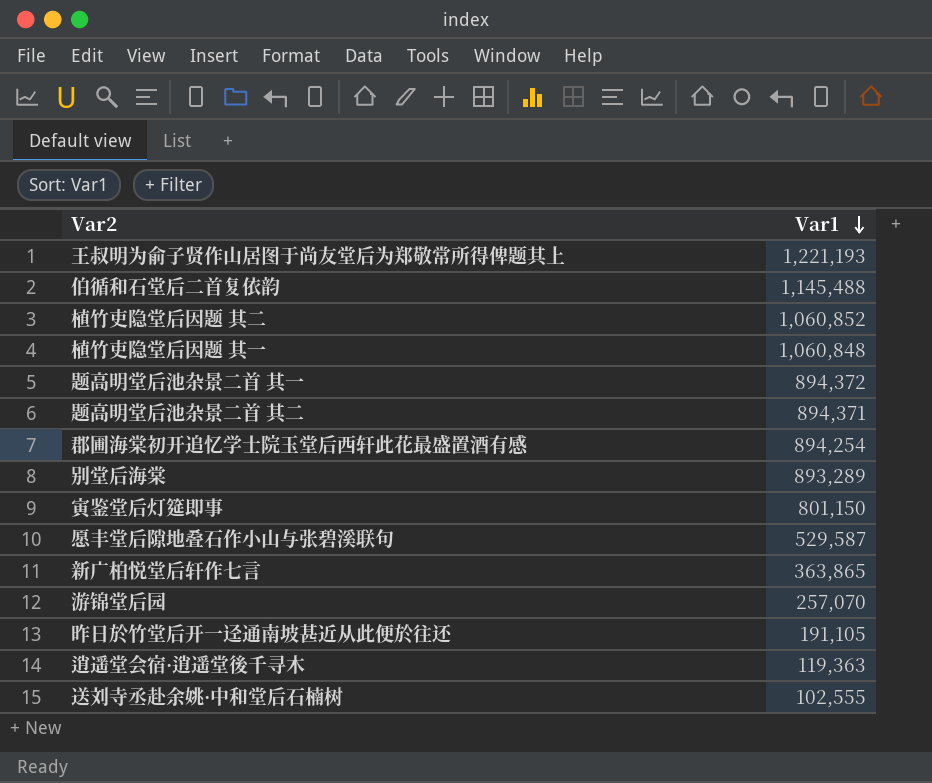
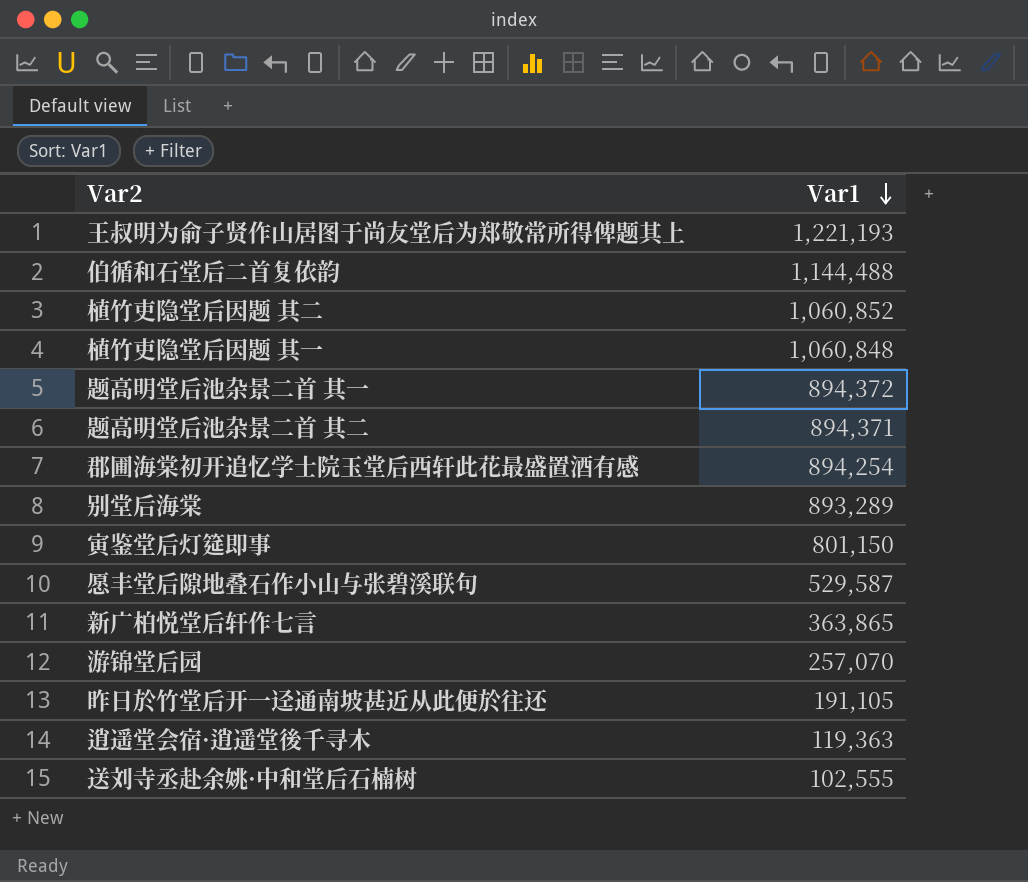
伯循和石堂后二首复依韵 | Var1: 1,145,488 -> 1,144,488

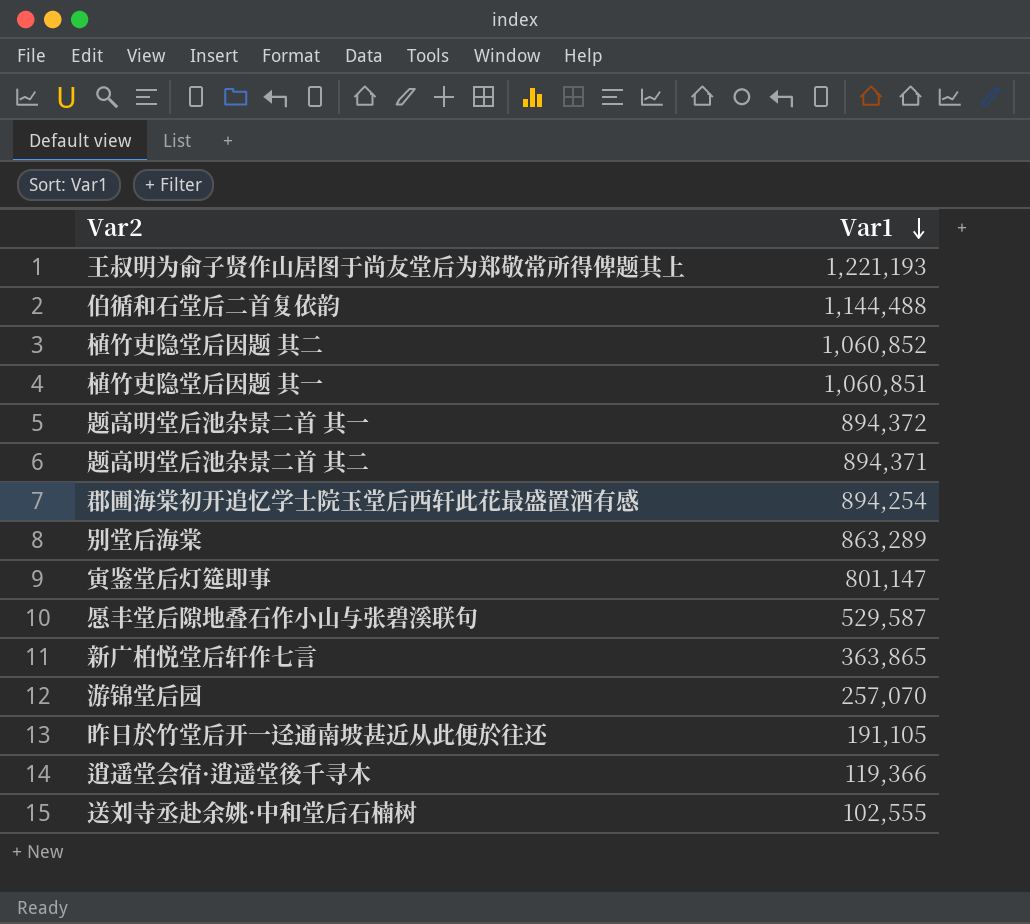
植竹吏隐堂后因题 其一 | Var1: 1,060,848 -> 1,060,851
别堂后海棠 | Var1: 893,289 -> 863,289
寅鉴堂后灯筵即事 | Var1: 801,150 -> 801,147
逍遥堂会宿·逍遥堂後千寻木 | Var1: 119,363 -> 119,366

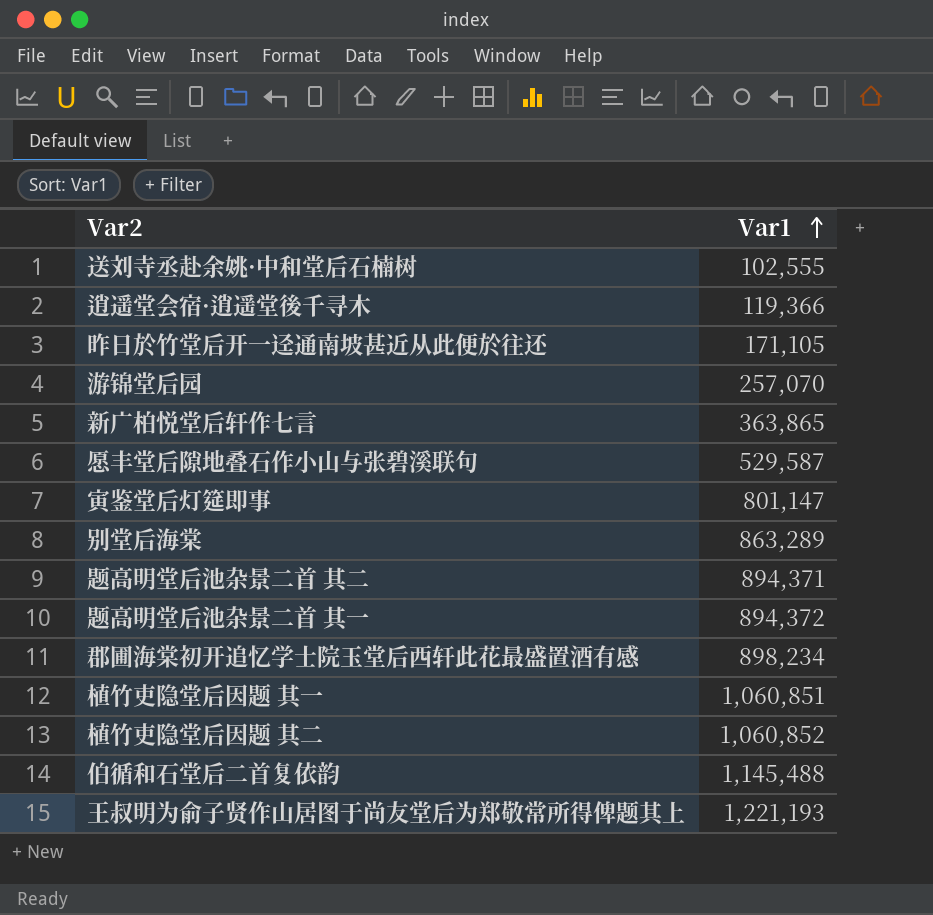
row order: Var1 descending -> Var1 ascending
昨日於竹堂后开一迳通南坡甚近从此便於往还 | Var1: 191,105 -> 171,105
郡圃海棠初开追忆学士院玉堂后西轩此花最盛置酒有感 | Var1: 894,254 -> 898,234
伯循和石堂后二首复依韵 | Var1: 1,144,488 -> 1,145,488

